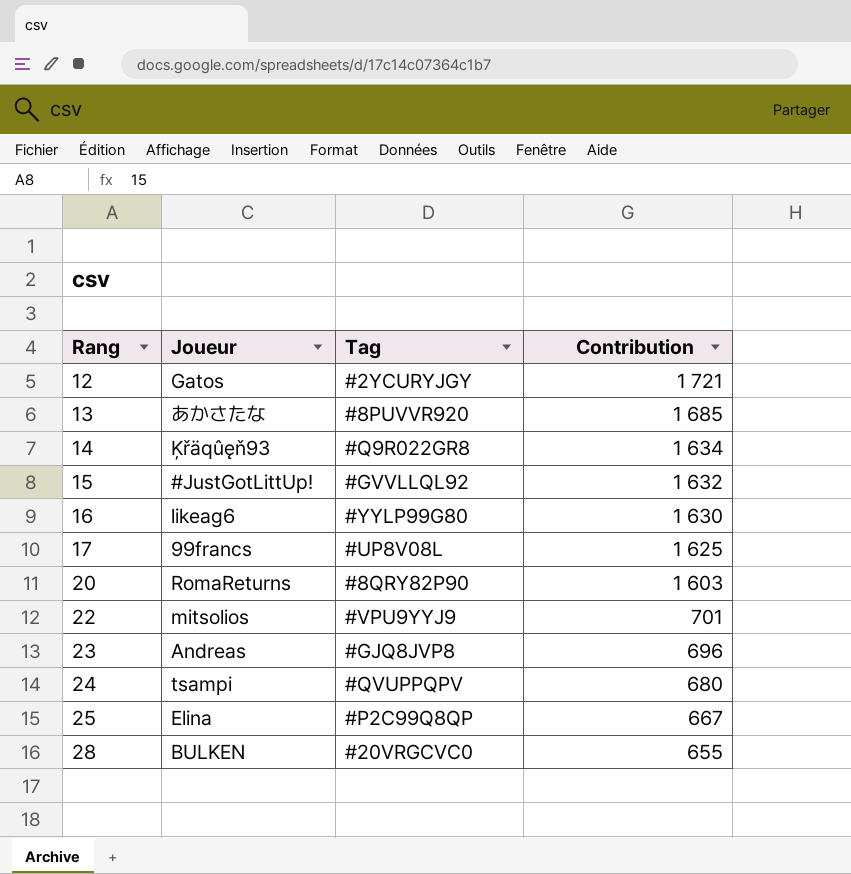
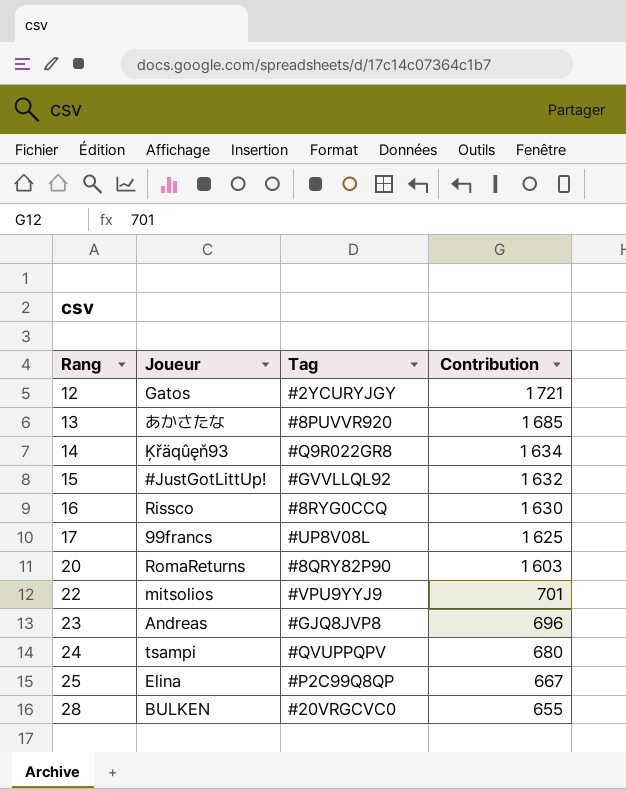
16 | Joueur: likeag6 -> Rissco
16 | Tag: #YYLP99G80 -> #8RYG0CCQ

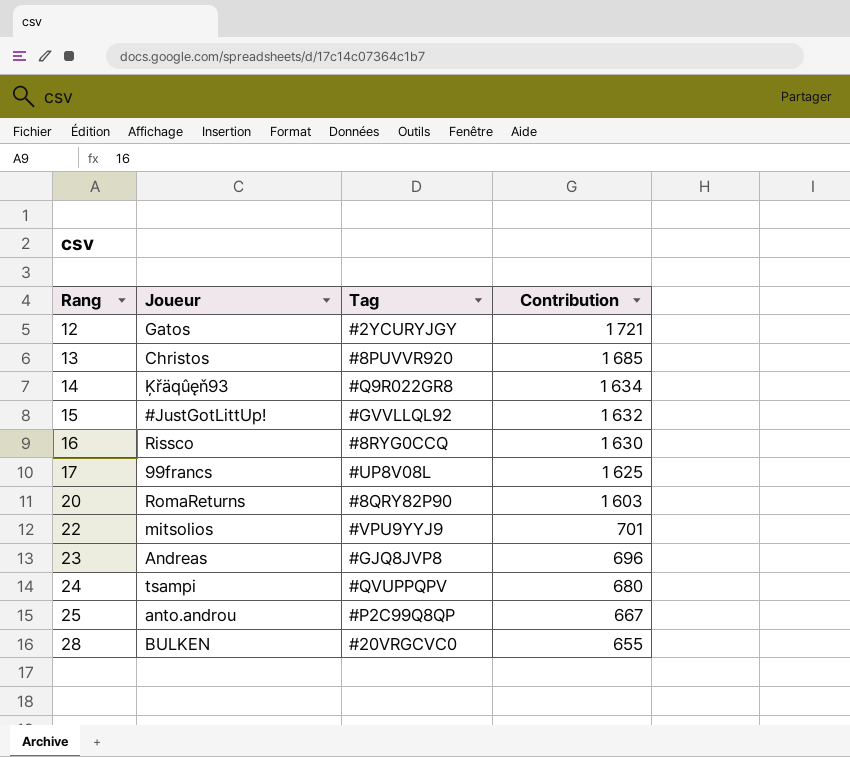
13 | Joueur: あかさたな -> Christos
25 | Joueur: Elina -> anto.androu

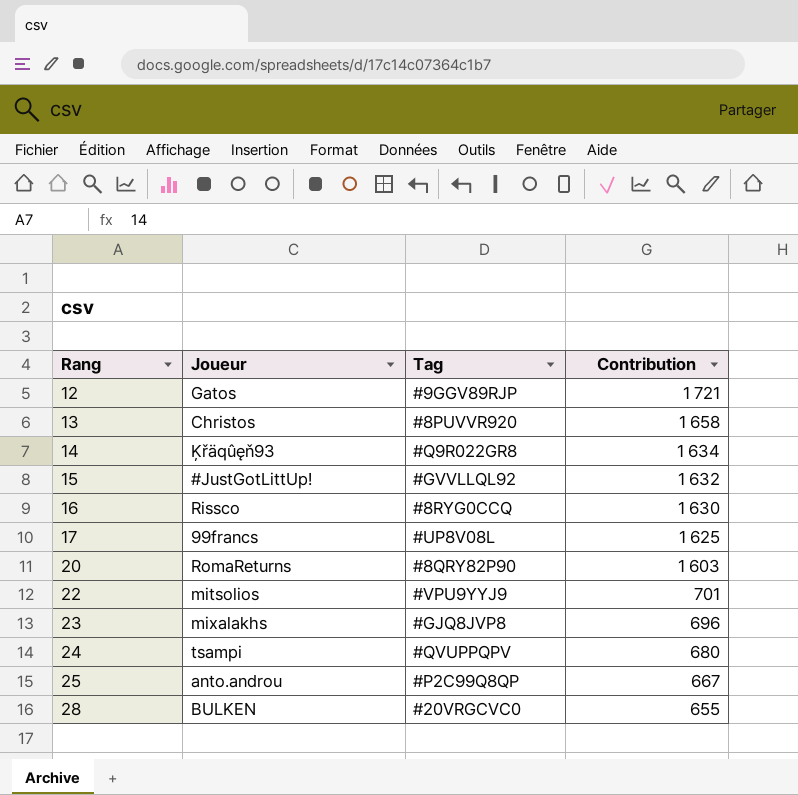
12 | Tag: #2YCURYJGY -> #9GGV89RJP
13 | Contribution: 1 685 -> 1 658
23 | Joueur: Andreas -> mixalakhs

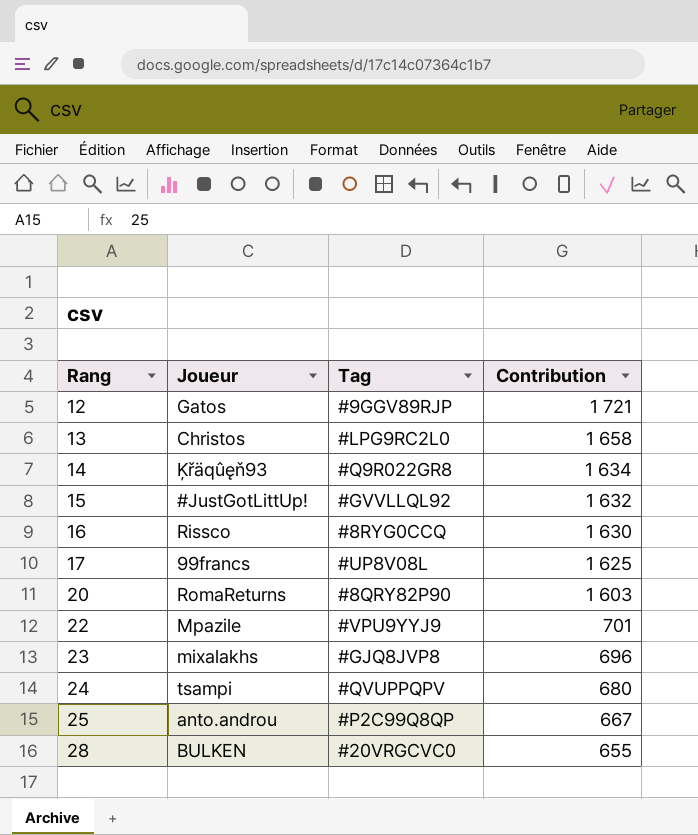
13 | Tag: #8PUVVR920 -> #LPG9RC2L0
22 | Joueur: mitsolios -> Mpazile

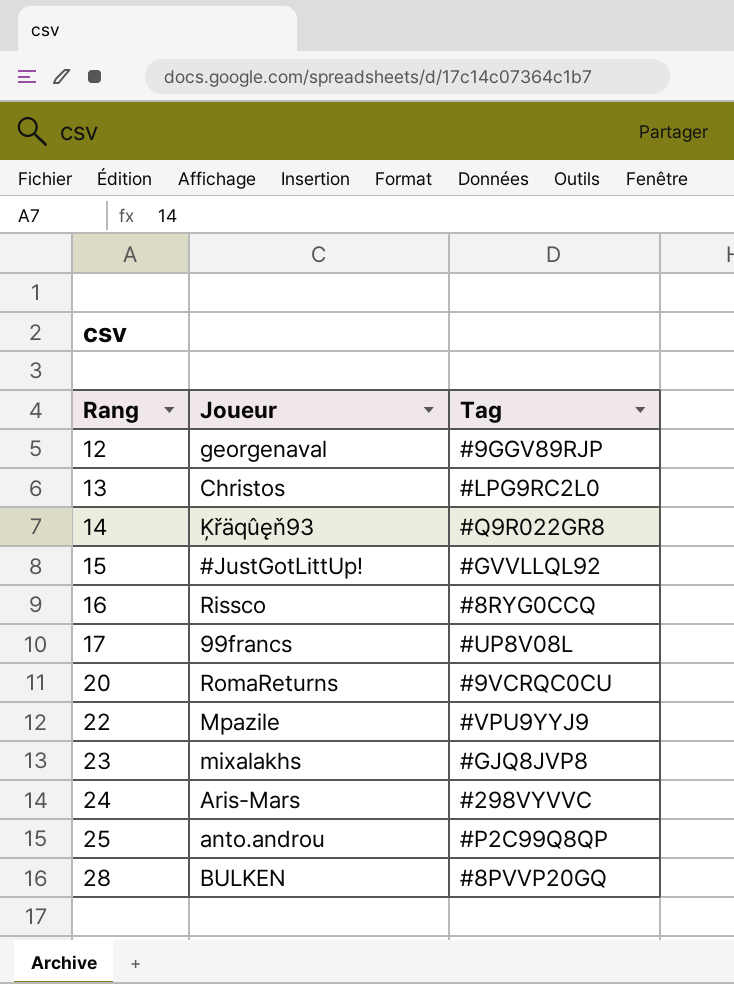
column Contribution | position: 4 -> none
12 | Joueur: Gatos -> georgenaval
20 | Tag: #8QRY82P90 -> #9VCRQC0CU
24 | Joueur: tsampi -> Aris-Mars
24 | Tag: #QVUPPQPV -> #298VYVVC
28 | Tag: #20VRGCVC0 -> #8PVVP20GQ

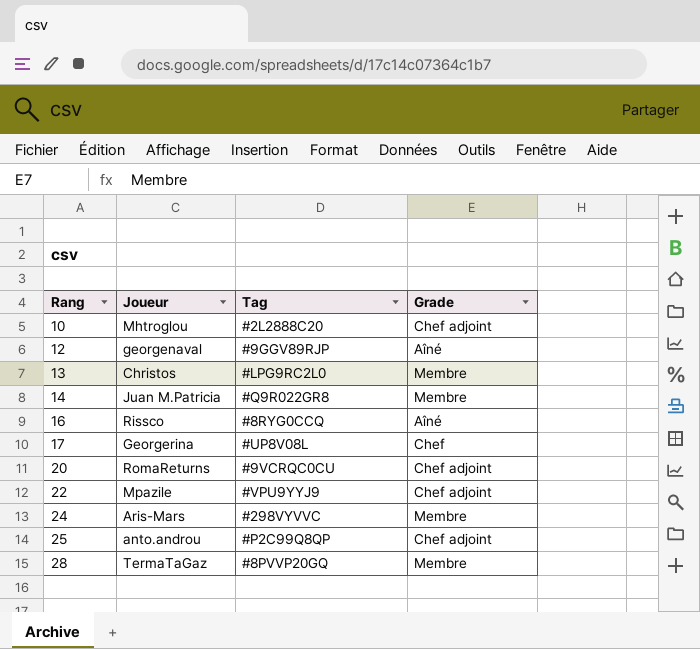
column Grade | position: none -> 4
row 15: #JustGotLittUp! | #GVVLLQL92 -> none
row 23: mixalakhs | #GJQ8JVP8 -> none
row 10: none -> Mhtroglou | #2L2888C20 | Chef adjoint
14 | Joueur: Ķřäqûęň93 -> Juan M.Patricia
17 | Joueur: 99francs -> Georgerina
28 | Joueur: BULKEN -> TermaTaGaz

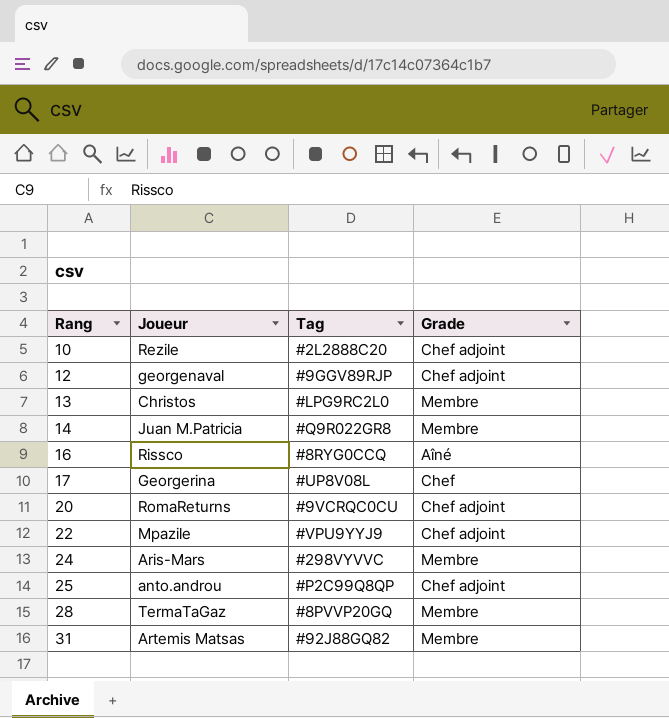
10 | Joueur: Mhtroglou -> Rezile
12 | Grade: Aîné -> Chef adjoint
row 31: none -> Artemis Matsas | #92J88GQ82 | Membre

